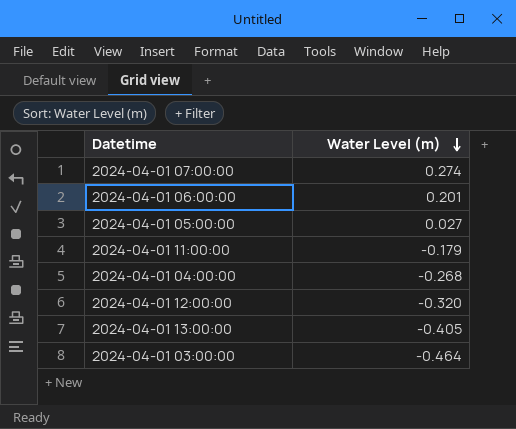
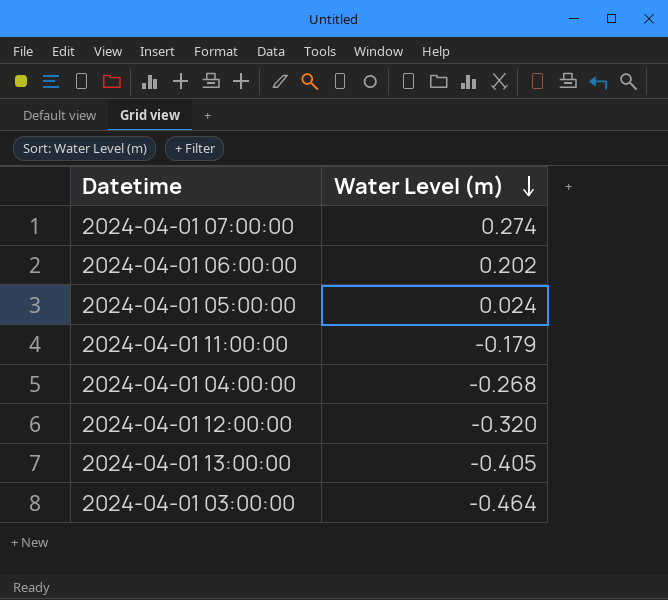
2024-04-01 06:00:00 | Water Level (m): 0.201 -> 0.202
2024-04-01 05:00:00 | Water Level (m): 0.027 -> 0.024

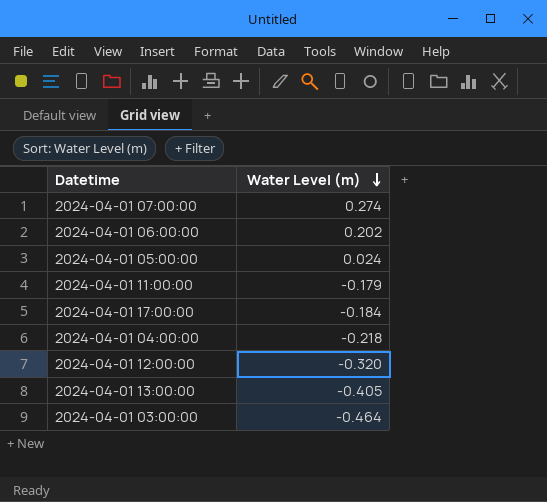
row 2024-04-01 17:00:00: none -> -0.184
2024-04-01 04:00:00 | Water Level (m): -0.268 -> -0.218

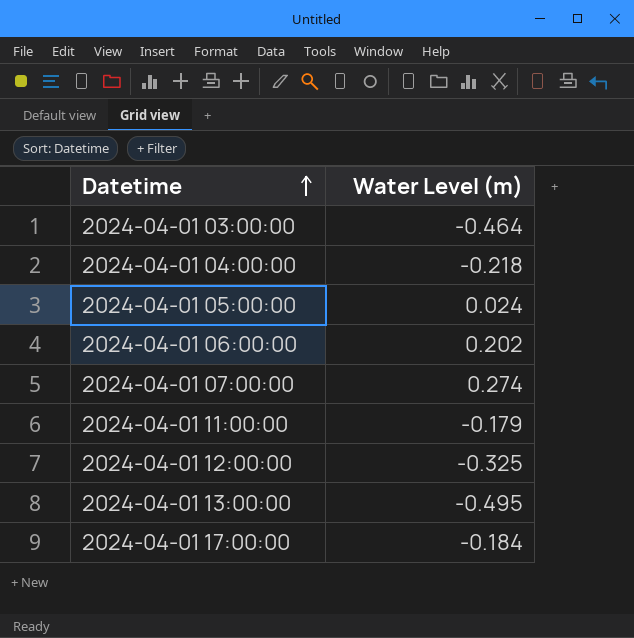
row order: Water Level (m) descending -> Datetime ascending
2024-04-01 12:00:00 | Water Level (m): -0.320 -> -0.325
2024-04-01 13:00:00 | Water Level (m): -0.405 -> -0.495

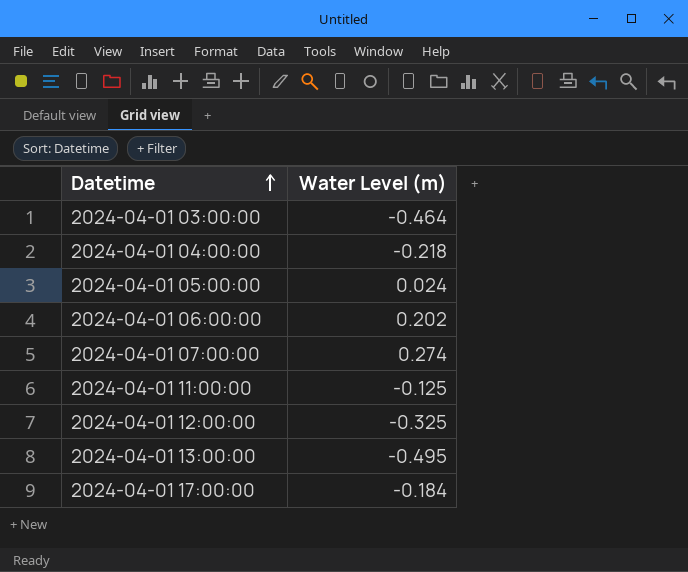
2024-04-01 11:00:00 | Water Level (m): -0.179 -> -0.125

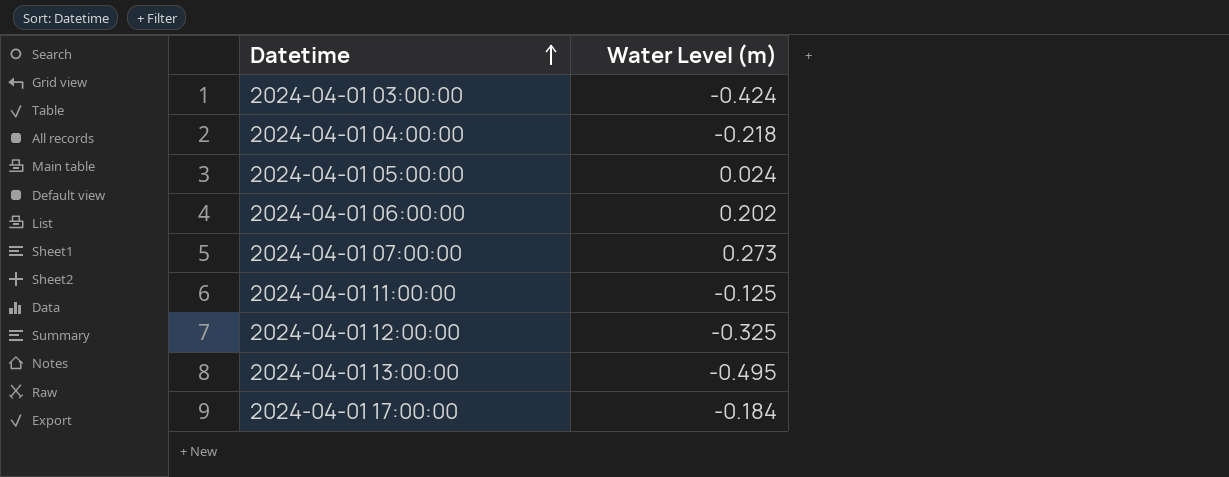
2024-04-01 03:00:00 | Water Level (m): -0.464 -> -0.424
2024-04-01 07:00:00 | Water Level (m): 0.274 -> 0.273

